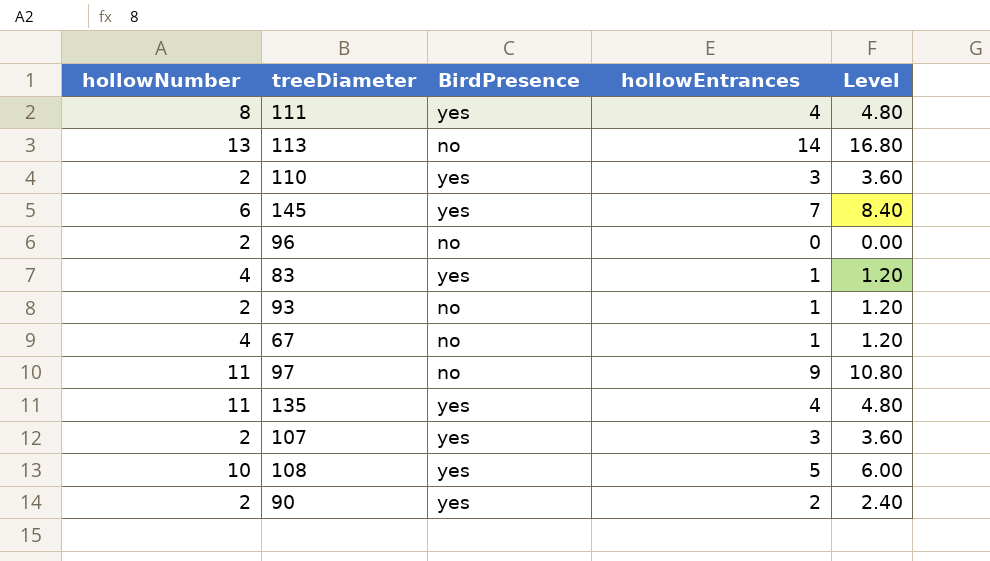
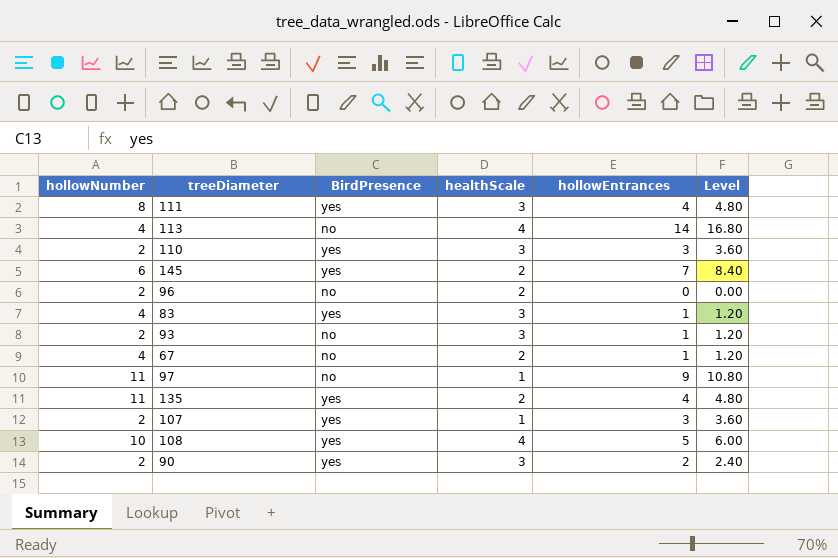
column healthScale | position: none -> 4
113 | hollowNumber: 13 -> 4

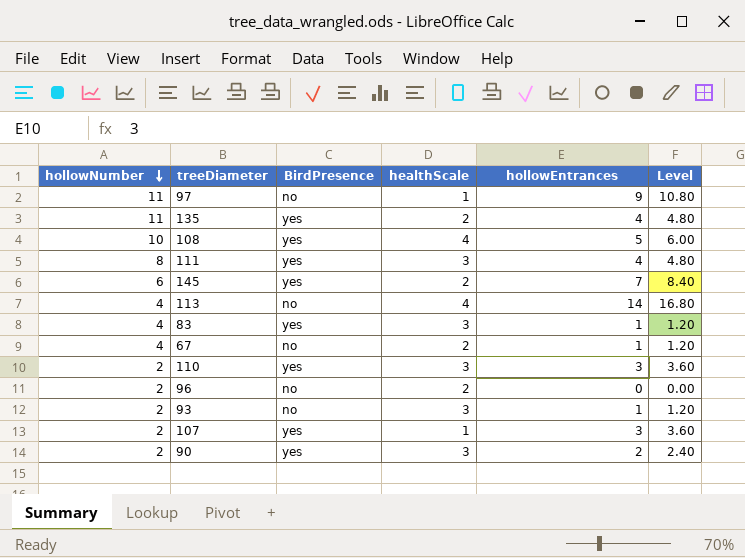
row order: none -> hollowNumber descending

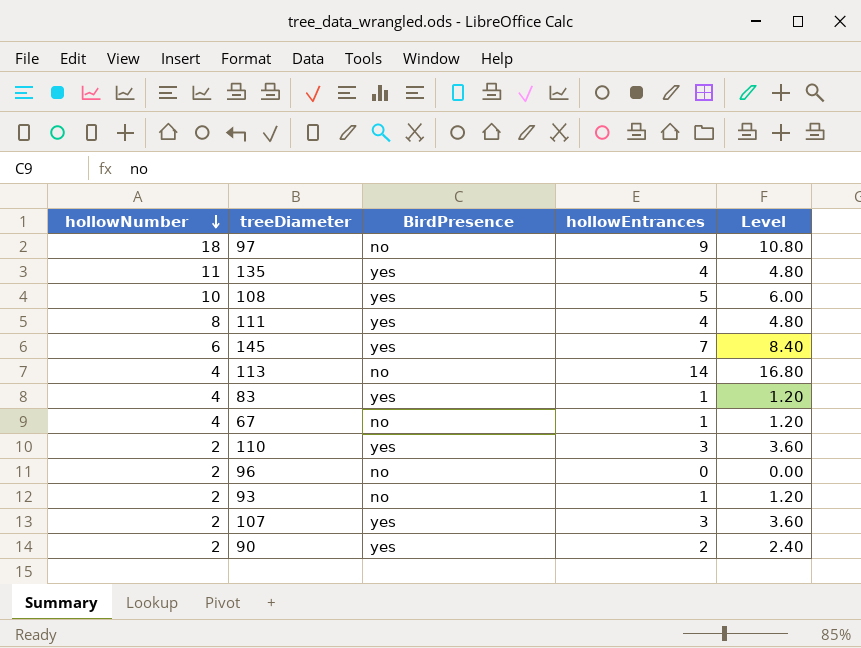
column healthScale | position: 4 -> none
97 | hollowNumber: 11 -> 18

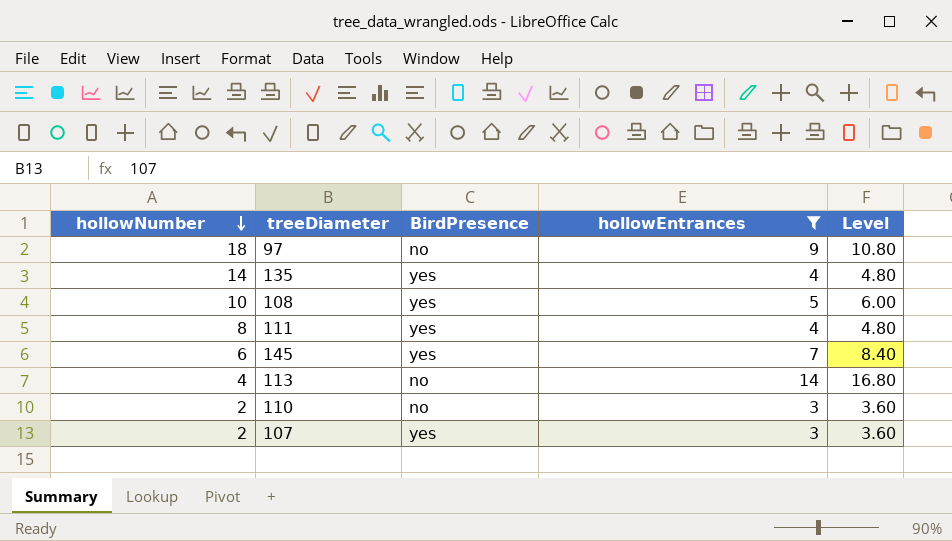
filter: none -> hollowEntrances >= 3
135 | hollowNumber: 11 -> 14
110 | BirdPresence: yes -> no

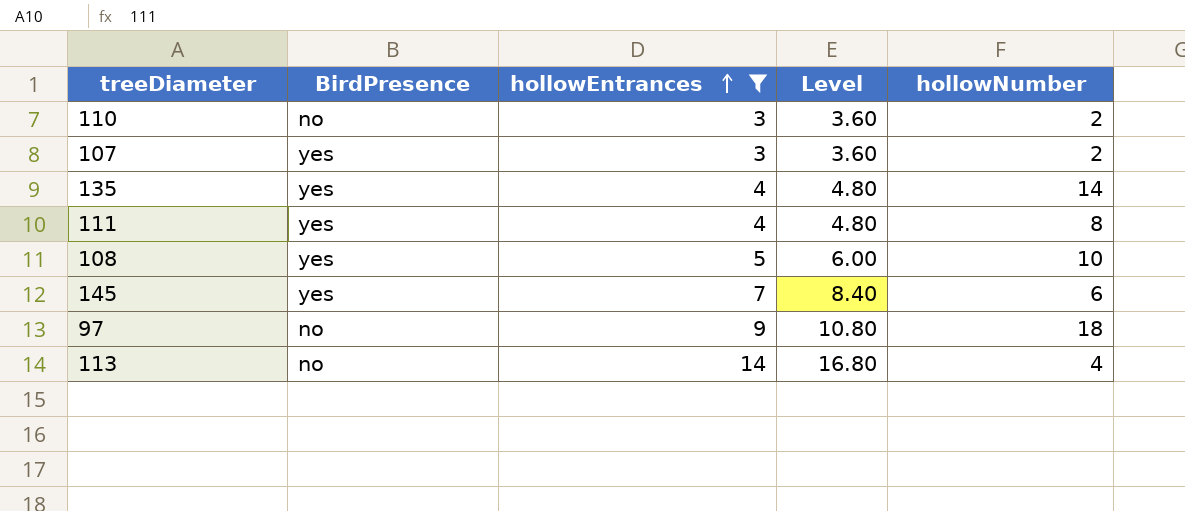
row order: hollowNumber descending -> hollowEntrances ascending
column hollowNumber | position: 1 -> 5

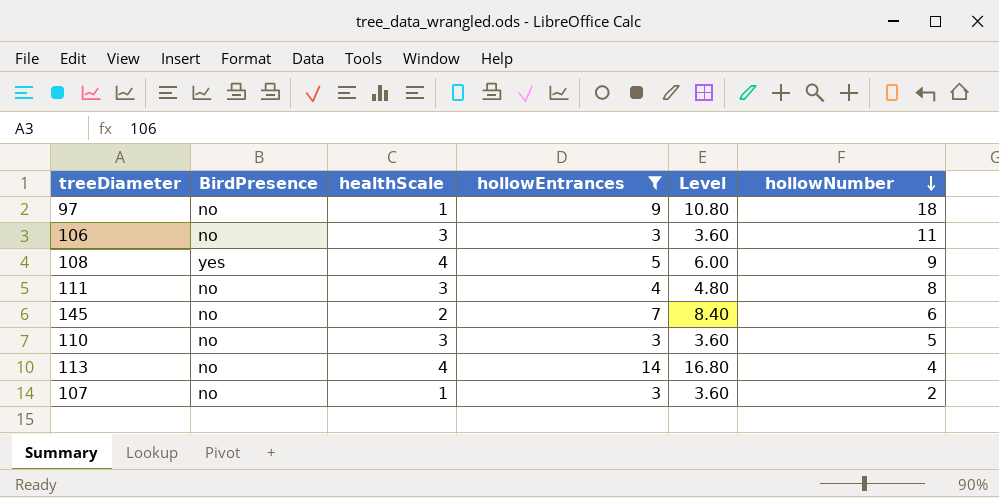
row order: hollowEntrances ascending -> hollowNumber descending
column healthScale | position: none -> 3
row 135: yes | 4 | 4.80 | 14 -> none
row 106: none -> no | 3 | 3 | 3.60 | 11
108 | hollowNumber: 10 -> 9
111 | BirdPresence: yes -> no
145 | BirdPresence: yes -> no
110 | hollowNumber: 2 -> 5
107 | BirdPresence: yes -> no

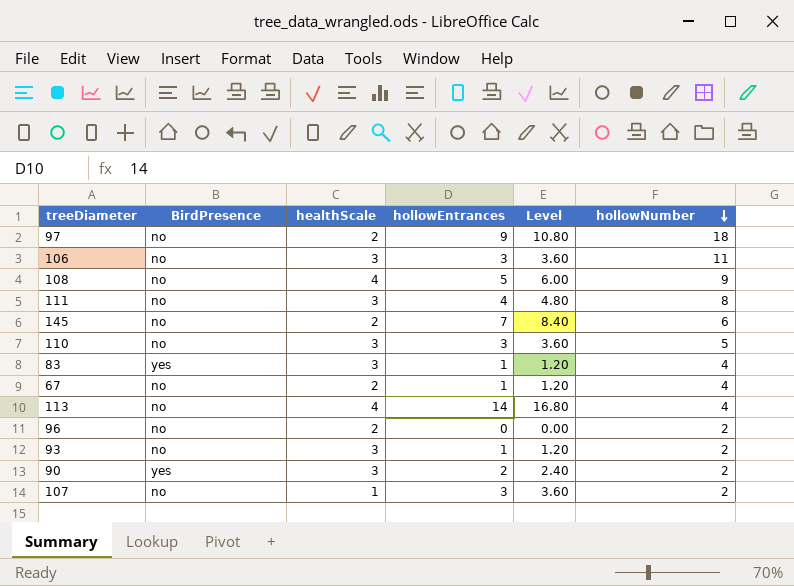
filter: hollowEntrances >= 3 -> none
97 | healthScale: 1 -> 2
108 | BirdPresence: yes -> no

